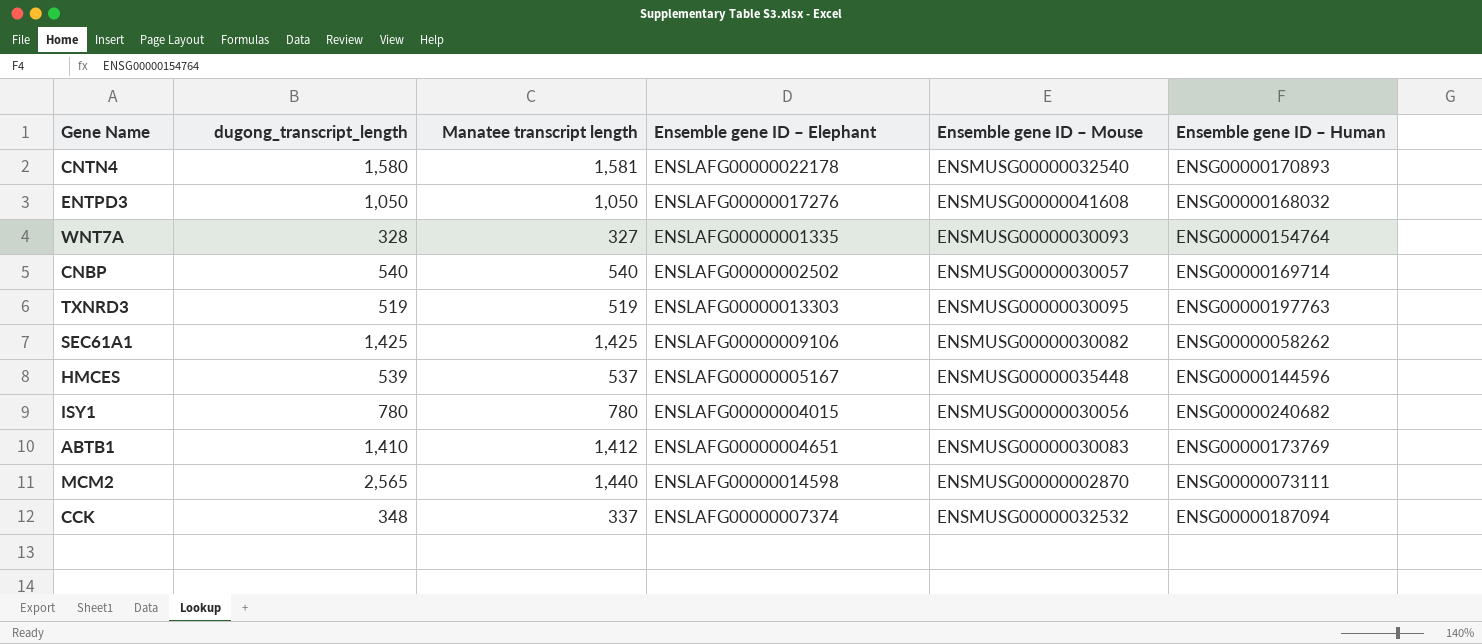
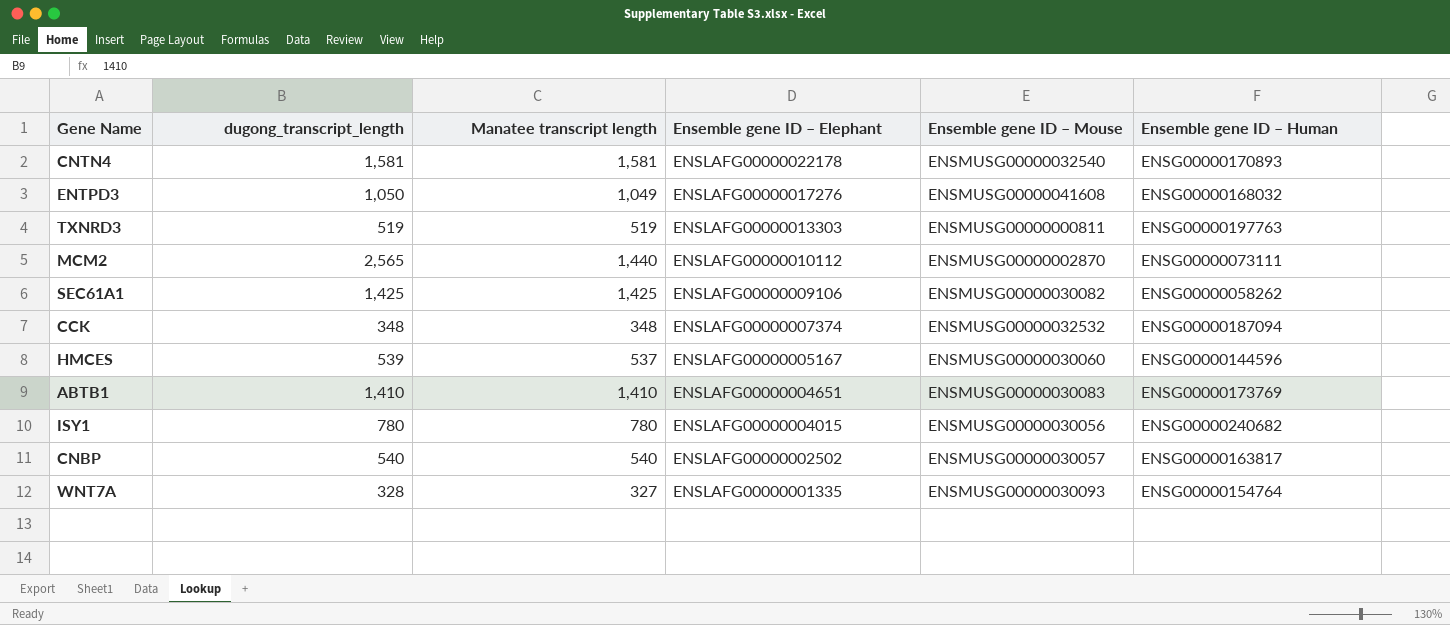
row order: none -> Ensemble gene ID – Elephant descending
CNTN4 | dugong_transcript_length: 1,580 -> 1,581
ENTPD3 | Manatee transcript length: 1,050 -> 1,049
TXNRD3 | Ensemble gene ID – Mouse: ENSMUSG00000030095 -> ENSMUSG00000000811
MCM2 | Ensemble gene ID – Elephant: ENSLAFG00000014598 -> ENSLAFG00000010112
CCK | Manatee transcript length: 337 -> 348
HMCES | Ensemble gene ID – Mouse: ENSMUSG00000035448 -> ENSMUSG00000030060
ABTB1 | Manatee transcript length: 1,412 -> 1,410
CNBP | Ensemble gene ID – Human: ENSG00000169714 -> ENSG00000163817

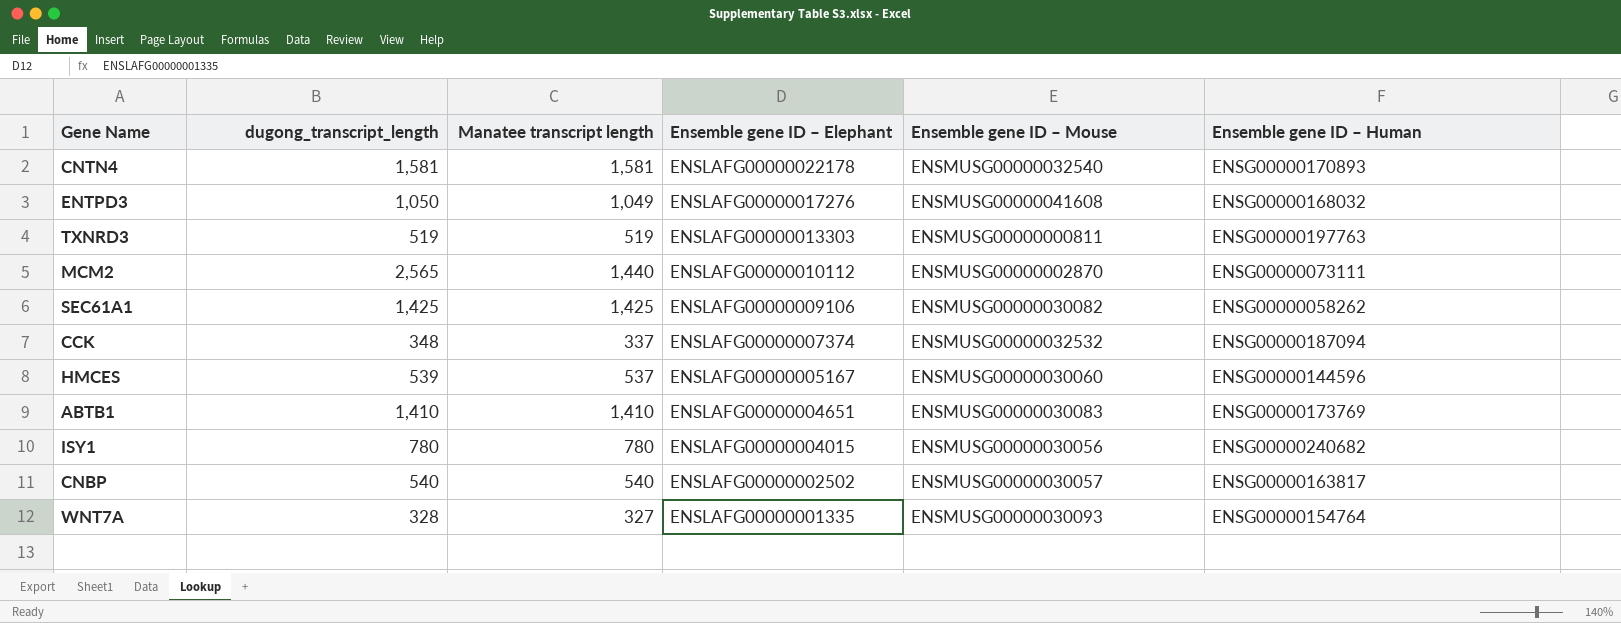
CCK | Manatee transcript length: 348 -> 337

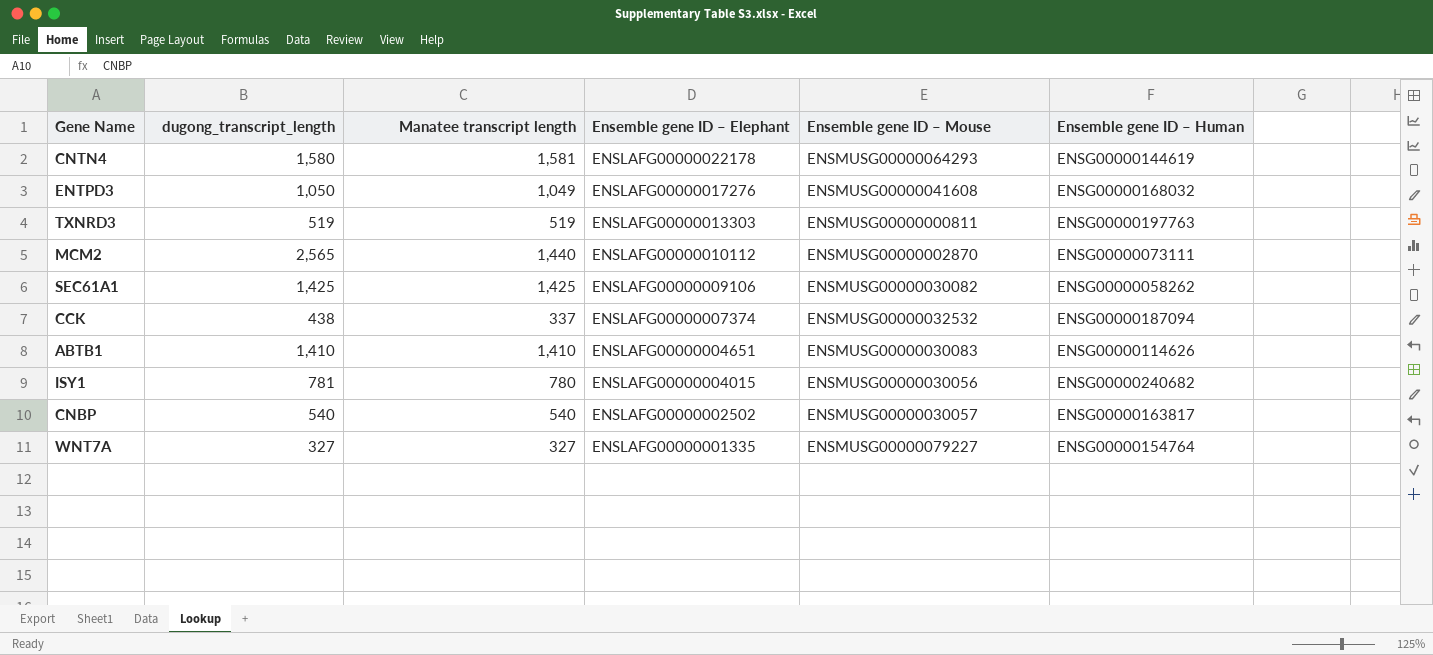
row HMCES: 539 | 537 | ENSLAFG00000005167 | ENSMUSG00000030060 | ENSG00000144596 -> none
CNTN4 | dugong_transcript_length: 1,581 -> 1,580
CNTN4 | Ensemble gene ID – Mouse: ENSMUSG00000032540 -> ENSMUSG00000064293
CNTN4 | Ensemble gene ID – Human: ENSG00000170893 -> ENSG00000144619
CCK | dugong_transcript_length: 348 -> 438
ABTB1 | Ensemble gene ID – Human: ENSG00000173769 -> ENSG00000114626
ISY1 | dugong_transcript_length: 780 -> 781
WNT7A | dugong_transcript_length: 328 -> 327
WNT7A | Ensemble gene ID – Mouse: ENSMUSG00000030093 -> ENSMUSG00000079227

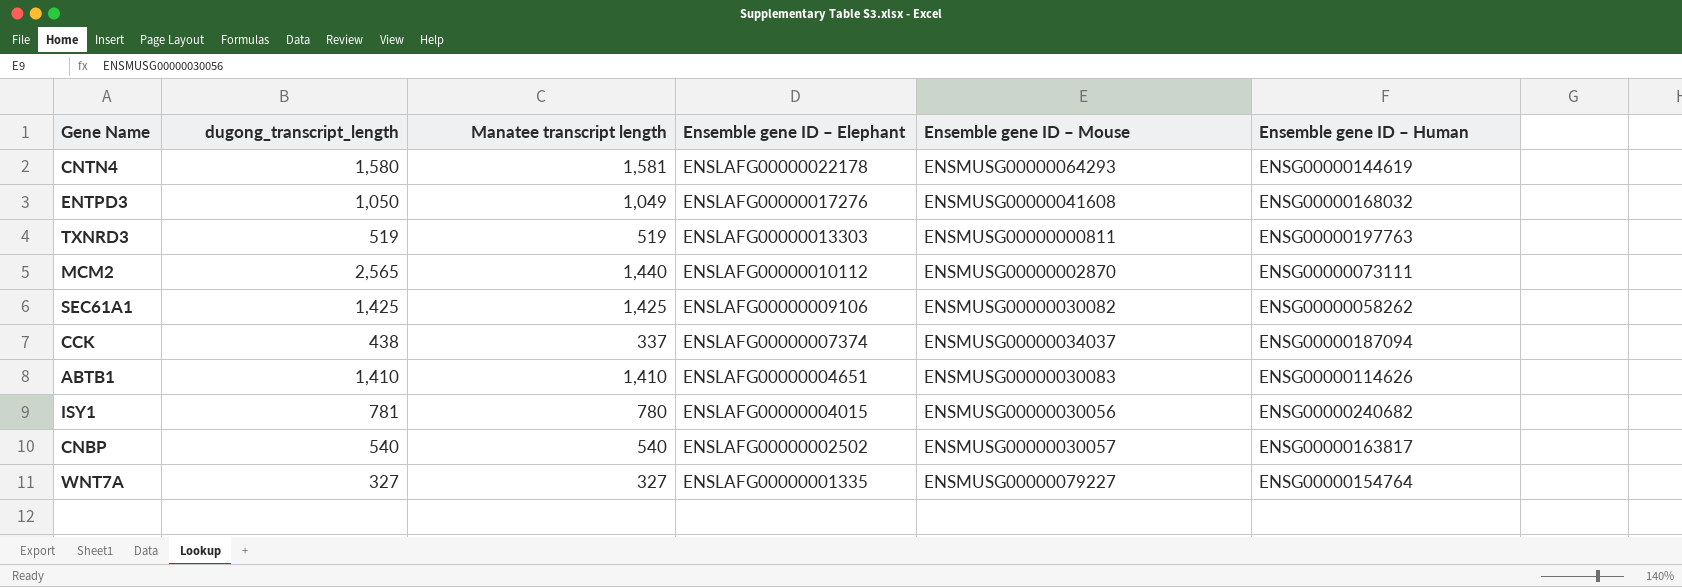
CCK | Ensemble gene ID – Mouse: ENSMUSG00000032532 -> ENSMUSG00000034037

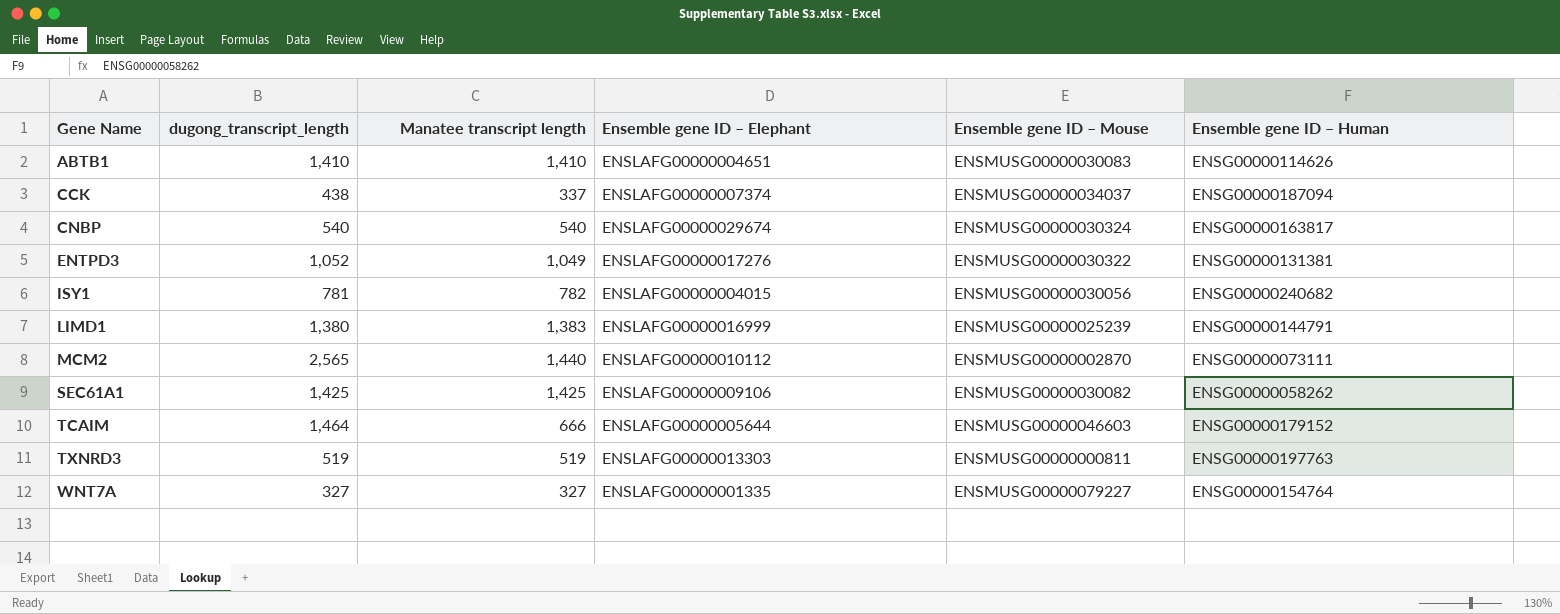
row order: Ensemble gene ID – Elephant descending -> Gene Name ascending
row CNTN4: 1,580 | 1,581 | ENSLAFG00000022178 | ENSMUSG00000064293 | ENSG00000144619 -> none
CNBP | Ensemble gene ID – Elephant: ENSLAFG00000002502 -> ENSLAFG00000029674
CNBP | Ensemble gene ID – Mouse: ENSMUSG00000030057 -> ENSMUSG00000030324
ENTPD3 | dugong_transcript_length: 1,050 -> 1,052
ENTPD3 | Ensemble gene ID – Mouse: ENSMUSG00000041608 -> ENSMUSG00000030322
ENTPD3 | Ensemble gene ID – Human: ENSG00000168032 -> ENSG00000131381
ISY1 | Manatee transcript length: 780 -> 782
row LIMD1: none -> 1,380 | 1,383 | ENSLAFG00000016999 | ENSMUSG00000025239 | ENSG00000144791
row TCAIM: none -> 1,464 | 666 | ENSLAFG00000005644 | ENSMUSG00000046603 | ENSG00000179152

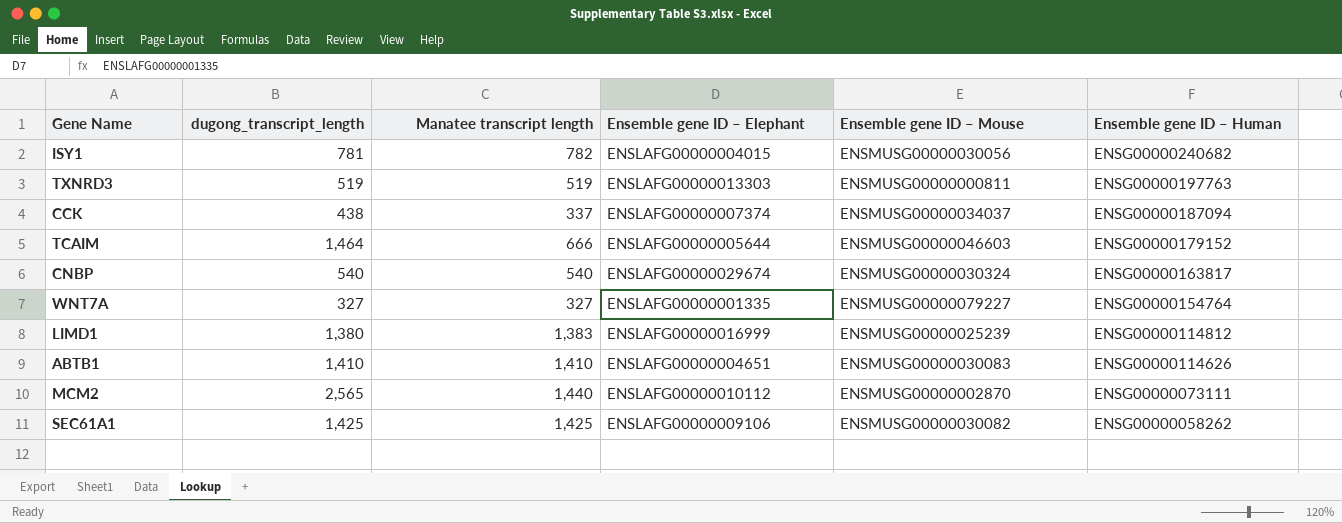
row order: Gene Name ascending -> Ensemble gene ID – Human descending
row ENTPD3: 1,052 | 1,049 | ENSLAFG00000017276 | ENSMUSG00000030322 | ENSG00000131381 -> none
LIMD1 | Ensemble gene ID – Human: ENSG00000144791 -> ENSG00000114812

